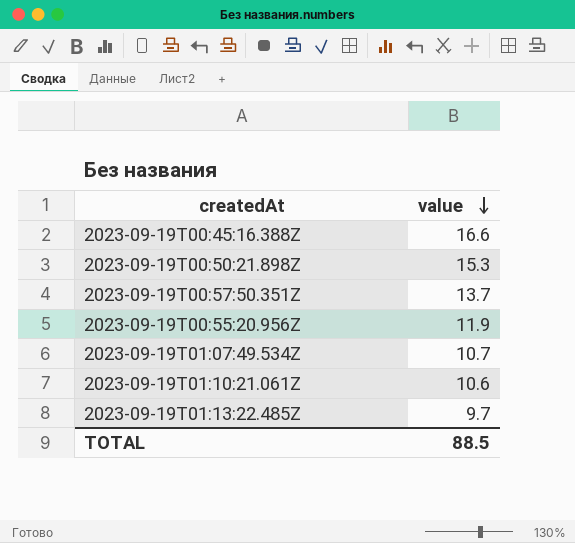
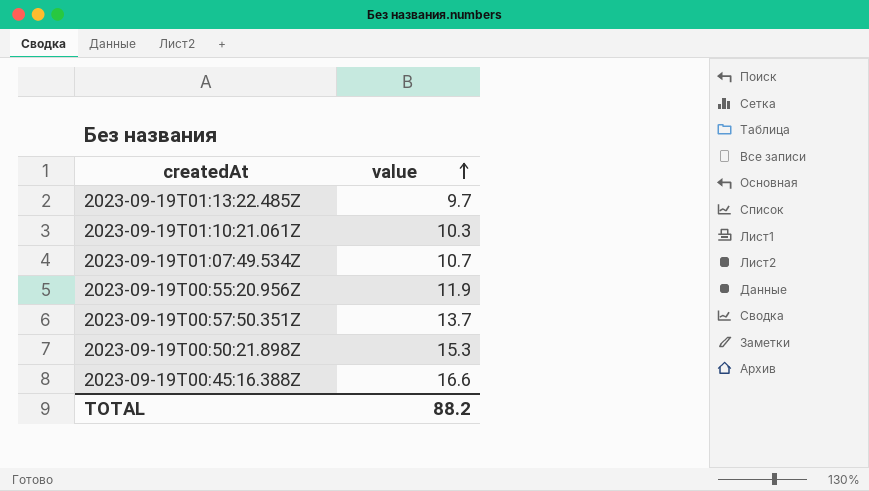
row order: value descending -> value ascending
2023-09-19T01:10:21.061Z | value: 10.6 -> 10.3
TOTAL | value: 88.5 -> 88.2

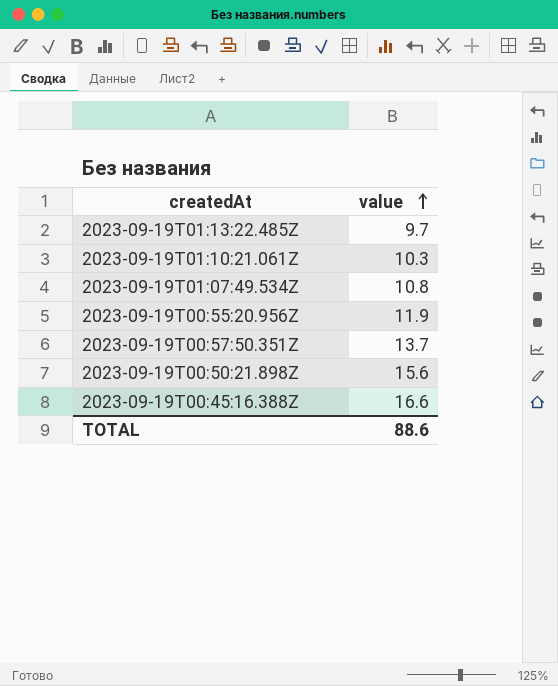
2023-09-19T01:07:49.534Z | value: 10.7 -> 10.8
2023-09-19T00:50:21.898Z | value: 15.3 -> 15.6
TOTAL | value: 88.2 -> 88.6

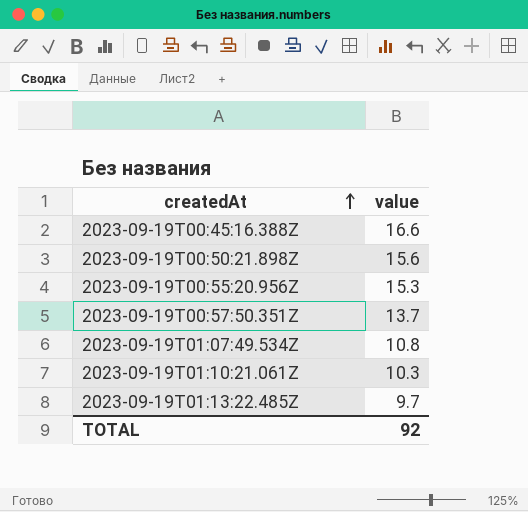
row order: value ascending -> createdAt ascending
2023-09-19T00:55:20.956Z | value: 11.9 -> 15.3
TOTAL | value: 88.6 -> 92

